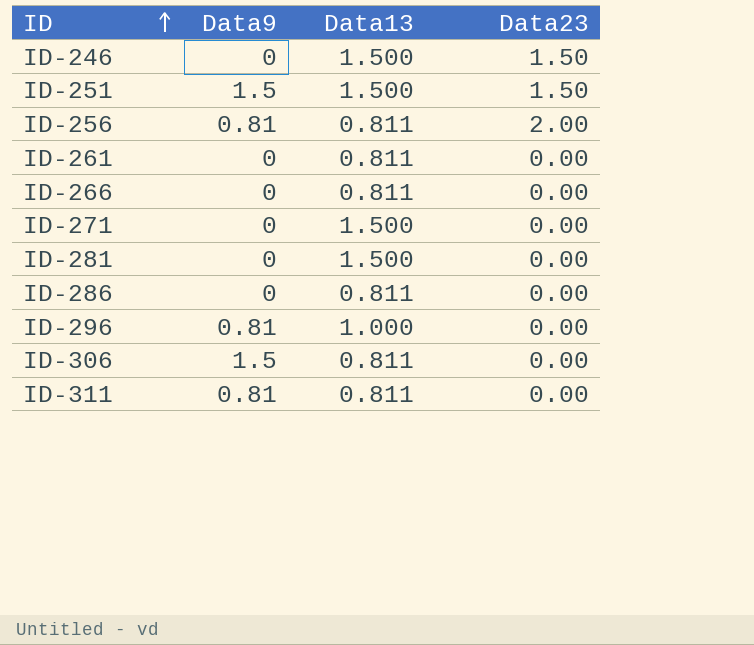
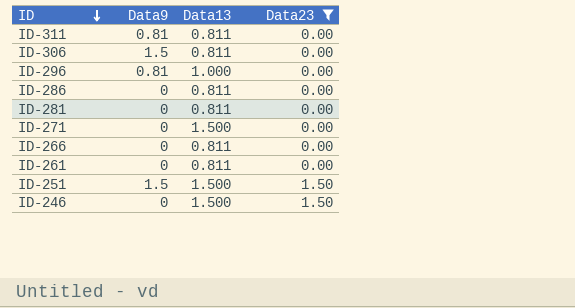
filter: none -> Data23 != 2.00
row order: ID ascending -> ID descending
ID-281 | Data13: 1.500 -> 0.811

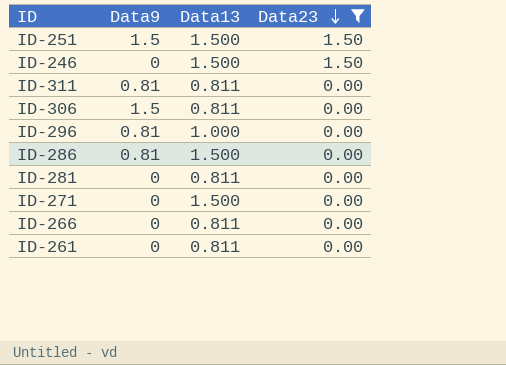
row order: ID descending -> Data23 descending
ID-286 | Data9: 0 -> 0.81
ID-286 | Data13: 0.811 -> 1.500

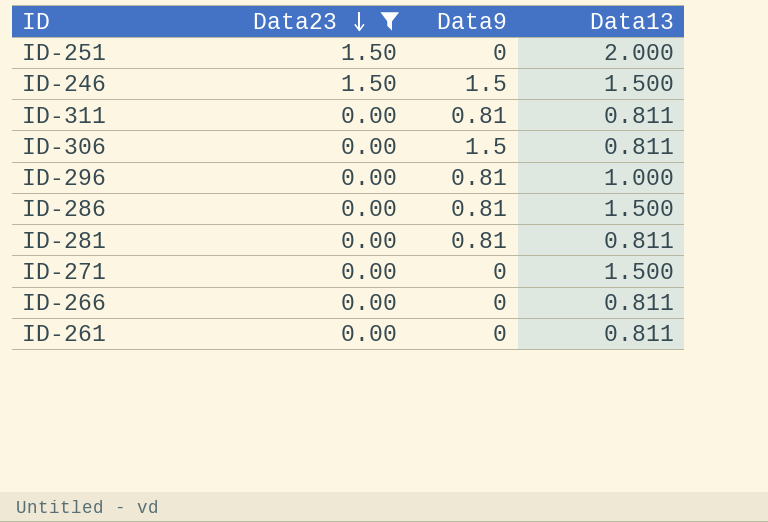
column Data23 | position: 4 -> 2
ID-251 | Data9: 1.5 -> 0
ID-251 | Data13: 1.500 -> 2.000
ID-246 | Data9: 0 -> 1.5
ID-281 | Data9: 0 -> 0.81

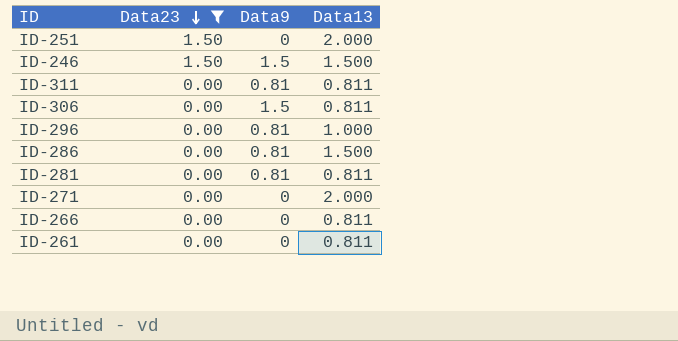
ID-271 | Data13: 1.500 -> 2.000

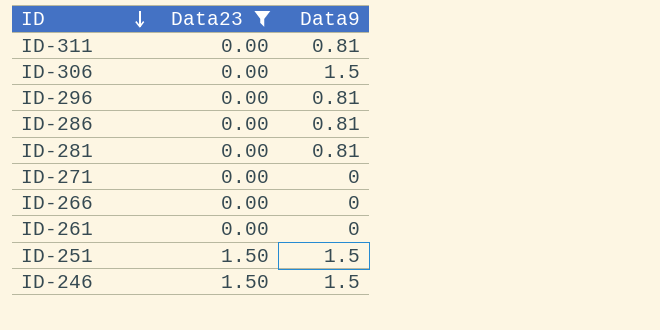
row order: Data23 descending -> ID descending
column Data13 | position: 4 -> none
ID-251 | Data9: 0 -> 1.5

